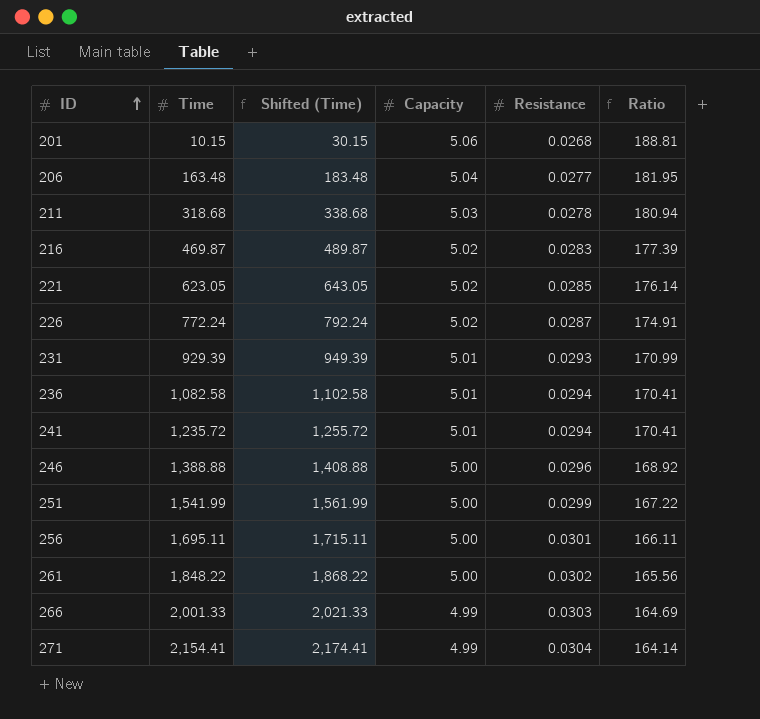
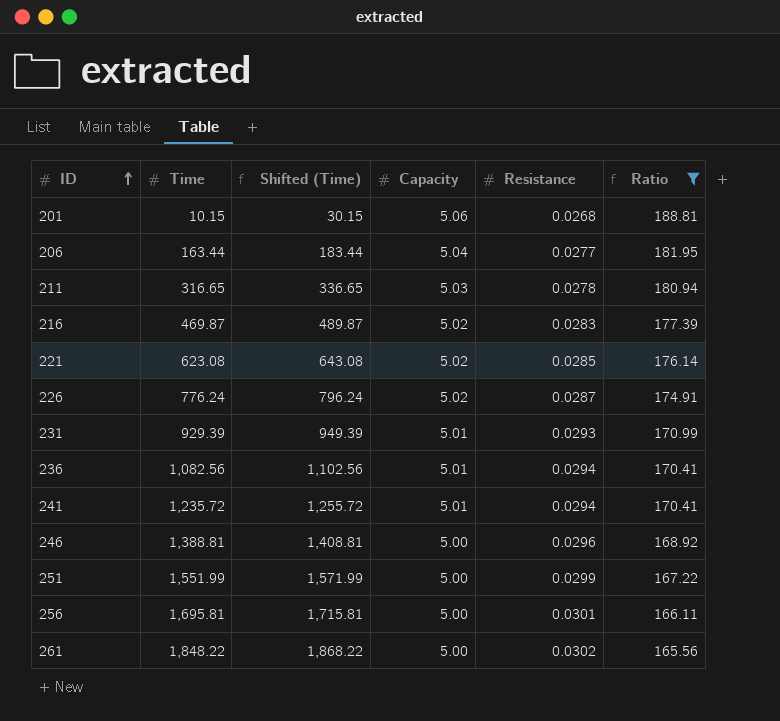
filter: none -> Ratio >= 165.56
206 | Time: 163.48 -> 163.44
206 | Shifted (Time): 183.48 -> 183.44
211 | Time: 318.68 -> 316.65
211 | Shifted (Time): 338.68 -> 336.65
221 | Time: 623.05 -> 623.08
221 | Shifted (Time): 643.05 -> 643.08
226 | Time: 772.24 -> 776.24
226 | Shifted (Time): 792.24 -> 796.24
236 | Time: 1,082.58 -> 1,082.56
236 | Shifted (Time): 1,102.58 -> 1,102.56
246 | Time: 1,388.88 -> 1,388.81
246 | Shifted (Time): 1,408.88 -> 1,408.81
251 | Time: 1,541.99 -> 1,551.99
251 | Shifted (Time): 1,561.99 -> 1,571.99
256 | Time: 1,695.11 -> 1,695.81
256 | Shifted (Time): 1,715.11 -> 1,715.81

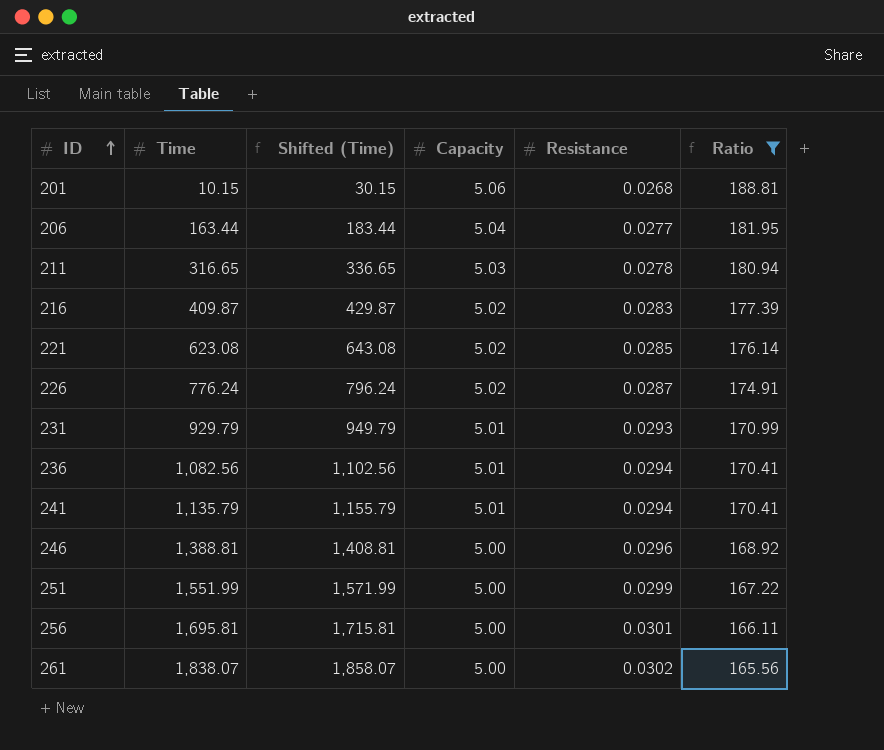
216 | Time: 469.87 -> 409.87
216 | Shifted (Time): 489.87 -> 429.87
231 | Time: 929.39 -> 929.79
231 | Shifted (Time): 949.39 -> 949.79
241 | Time: 1,235.72 -> 1,135.79
241 | Shifted (Time): 1,255.72 -> 1,155.79
261 | Time: 1,848.22 -> 1,838.07
261 | Shifted (Time): 1,868.22 -> 1,858.07

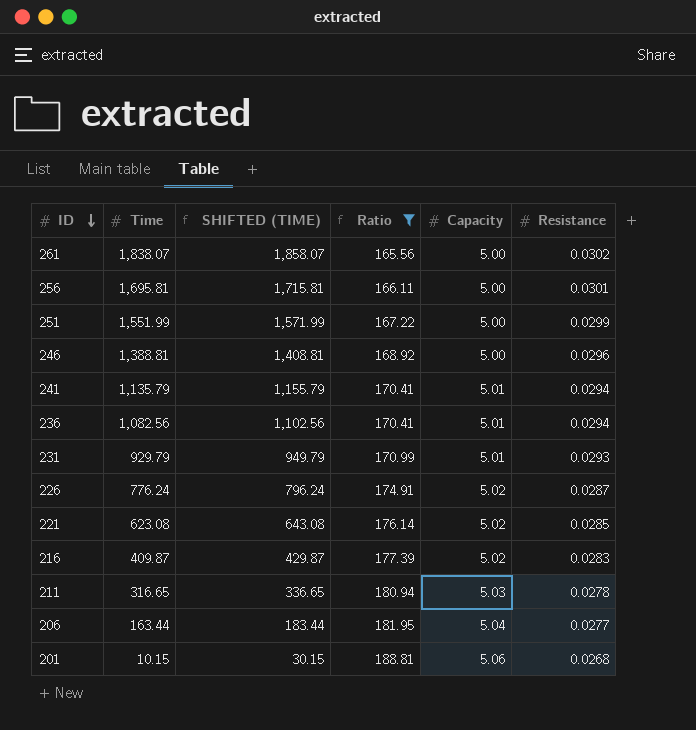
row order: ID ascending -> ID descending
column name: Shifted (Time) -> SHIFTED (TIME)
column Ratio | position: 6 -> 4

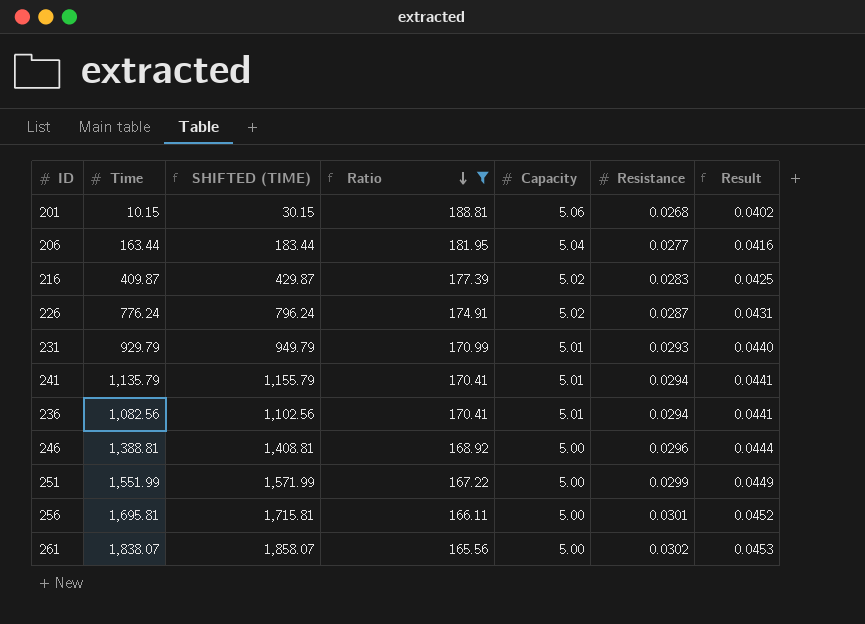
row order: ID descending -> Ratio descending
column Result | formula: none -> [Resistance] * 1.5
row 221: 623.08 | 643.08 | 176.14 | 5.02 | 0.0285 -> none
row 211: 316.65 | 336.65 | 180.94 | 5.03 | 0.0278 -> none

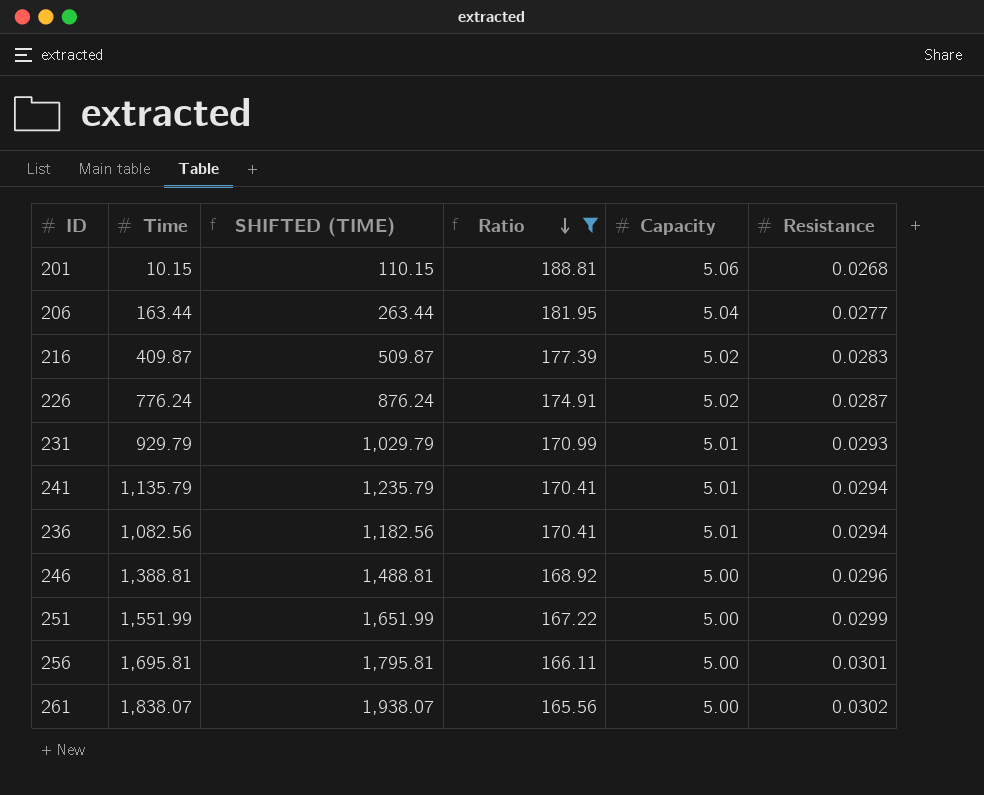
column Result | formula: [Resistance] * 1.5 -> none
column SHIFTED (TIME) | formula: [Time] + 20 -> [Time] + 100

